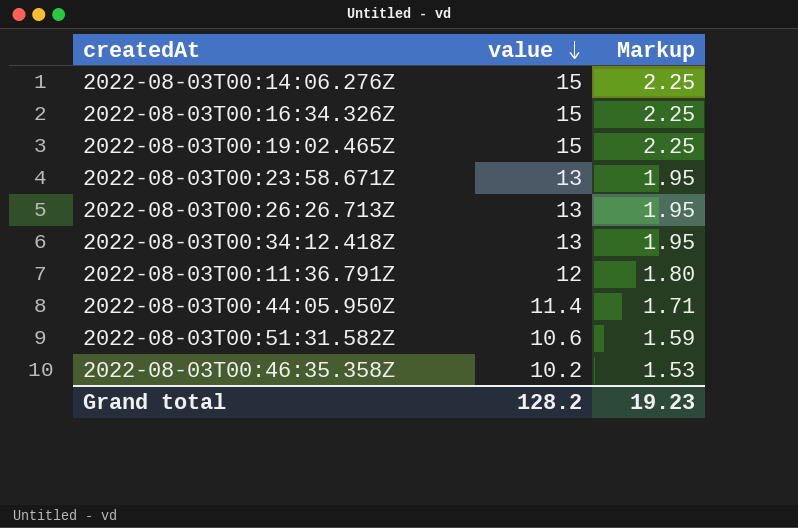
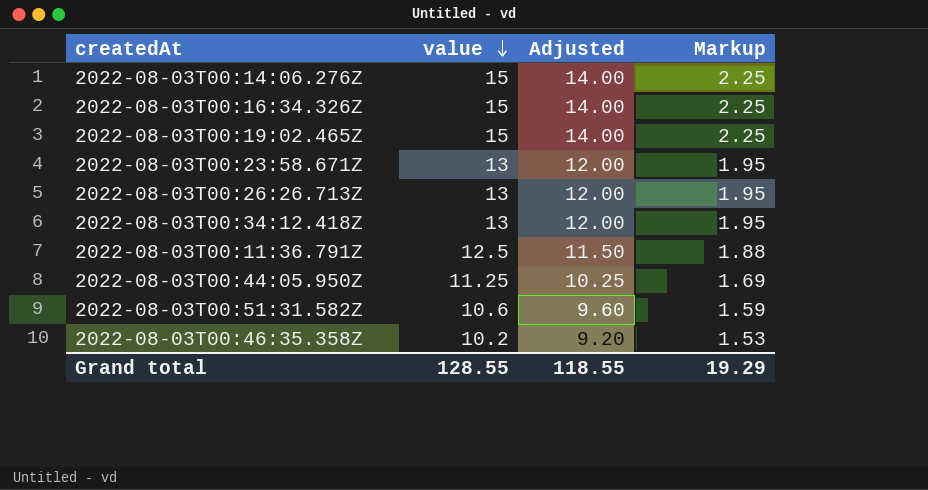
column Adjusted | formula: none -> [value] - 1
2022-08-03T00:11:36.791Z | value: 12 -> 12.5
2022-08-03T00:11:36.791Z | Markup: 1.80 -> 1.88
2022-08-03T00:44:05.950Z | value: 11.4 -> 11.25
2022-08-03T00:44:05.950Z | Markup: 1.71 -> 1.69
Grand total | value: 128.2 -> 128.55
Grand total | Markup: 19.23 -> 19.29

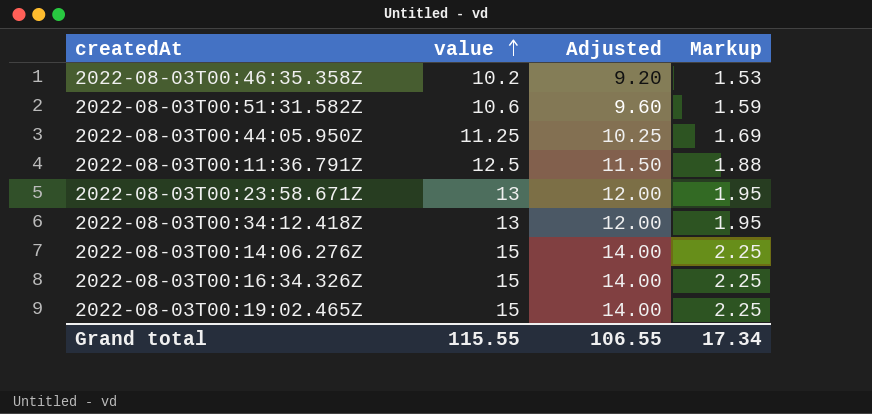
row order: value descending -> value ascending
row 2022-08-03T00:26:26.713Z: 13 | 12.00 | 1.95 -> none
Grand total | value: 128.55 -> 115.55
Grand total | Adjusted: 118.55 -> 106.55
Grand total | Markup: 19.29 -> 17.34

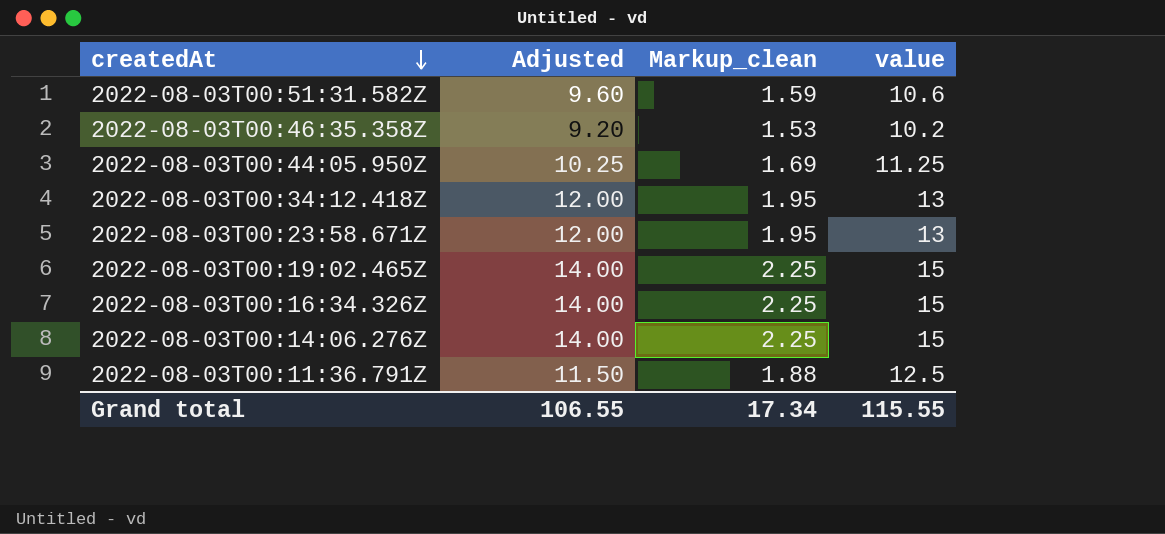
row order: value ascending -> createdAt descending
column name: Markup -> Markup_clean
column value | position: 2 -> 4

